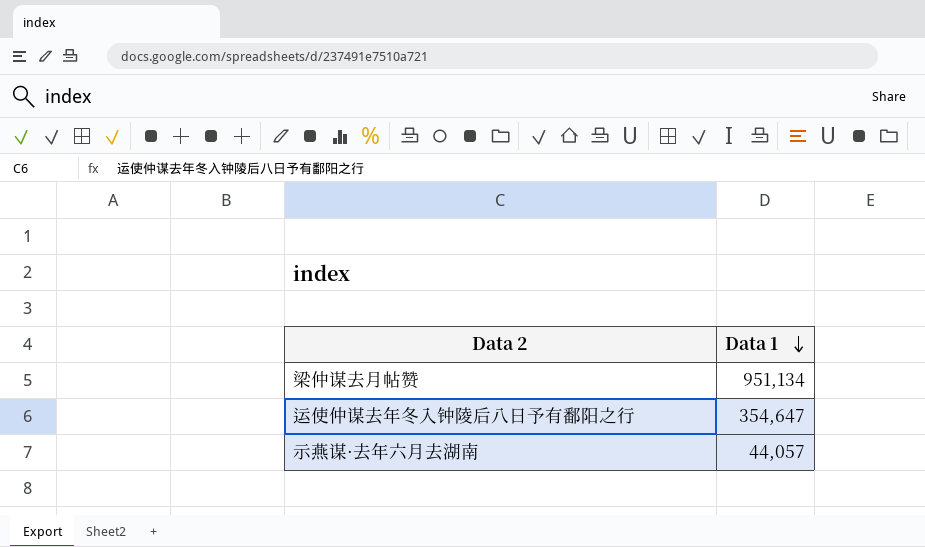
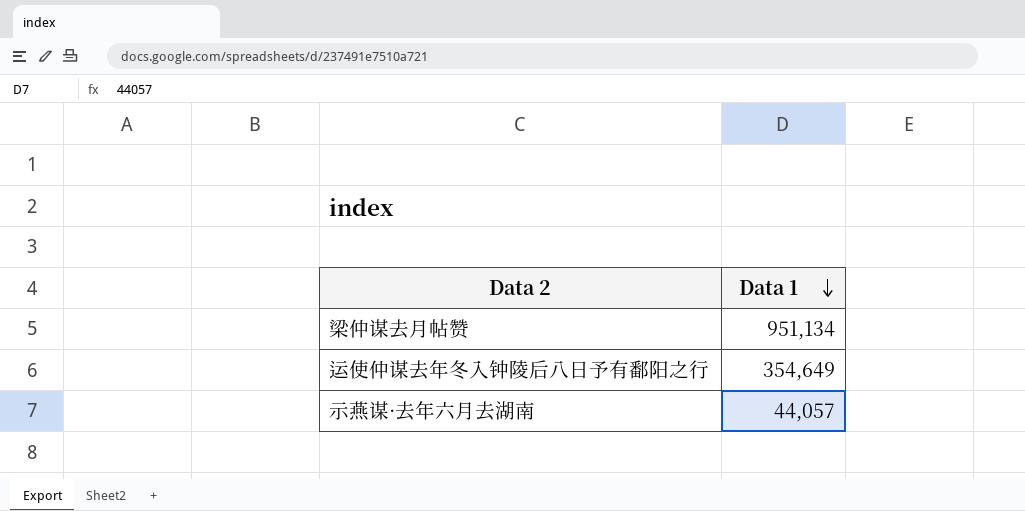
运使仲谋去年冬入钟陵后八日予有鄱阳之行 | Data 1: 354,647 -> 354,649

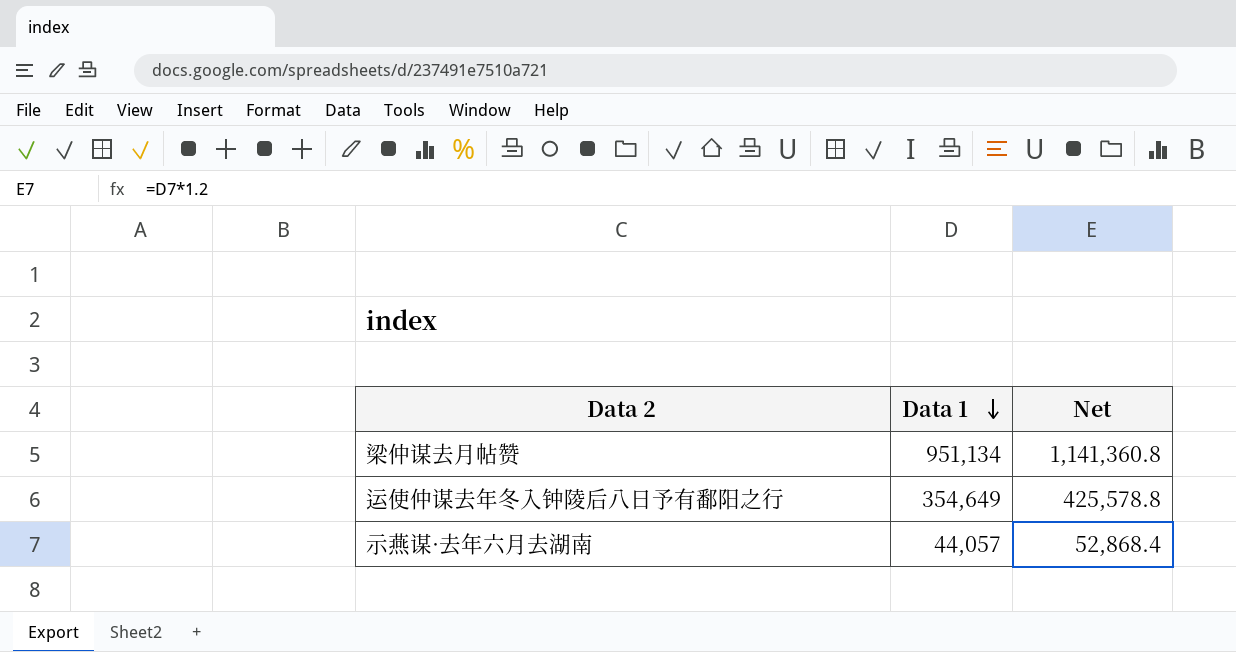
column Net | formula: none -> [Data 1] * 1.2

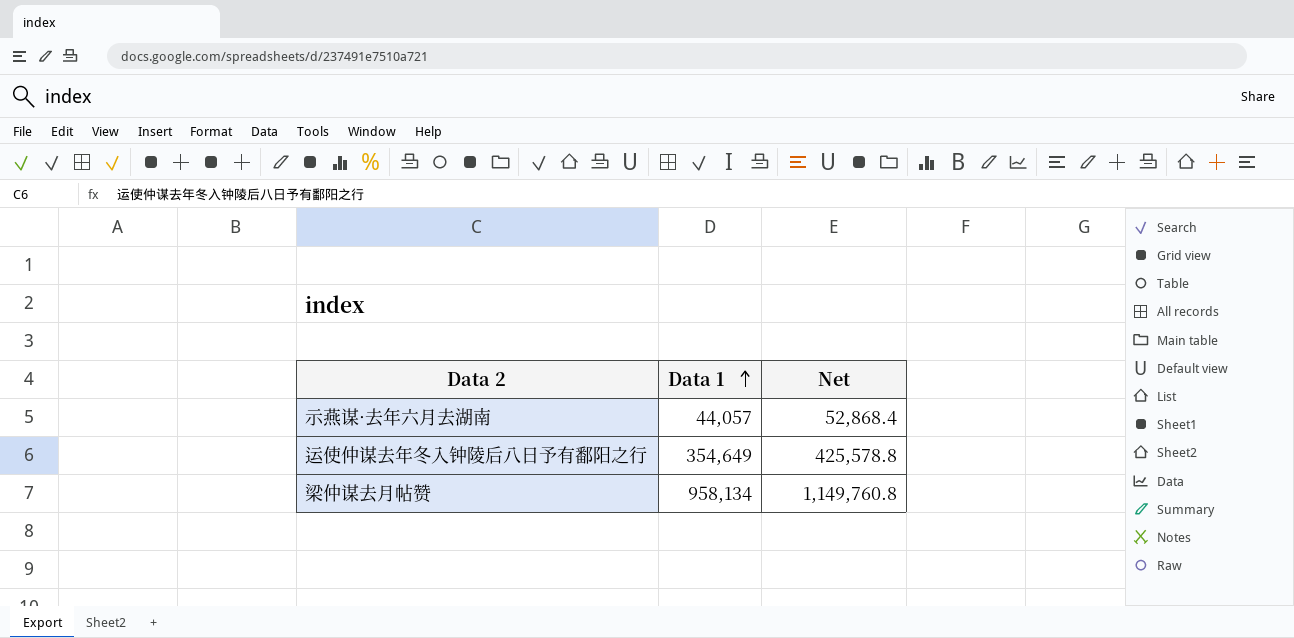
row order: Data 1 descending -> Data 1 ascending
梁仲谋去月帖赞 | Data 1: 951,134 -> 958,134
梁仲谋去月帖赞 | Net: 1,141,360.8 -> 1,149,760.8

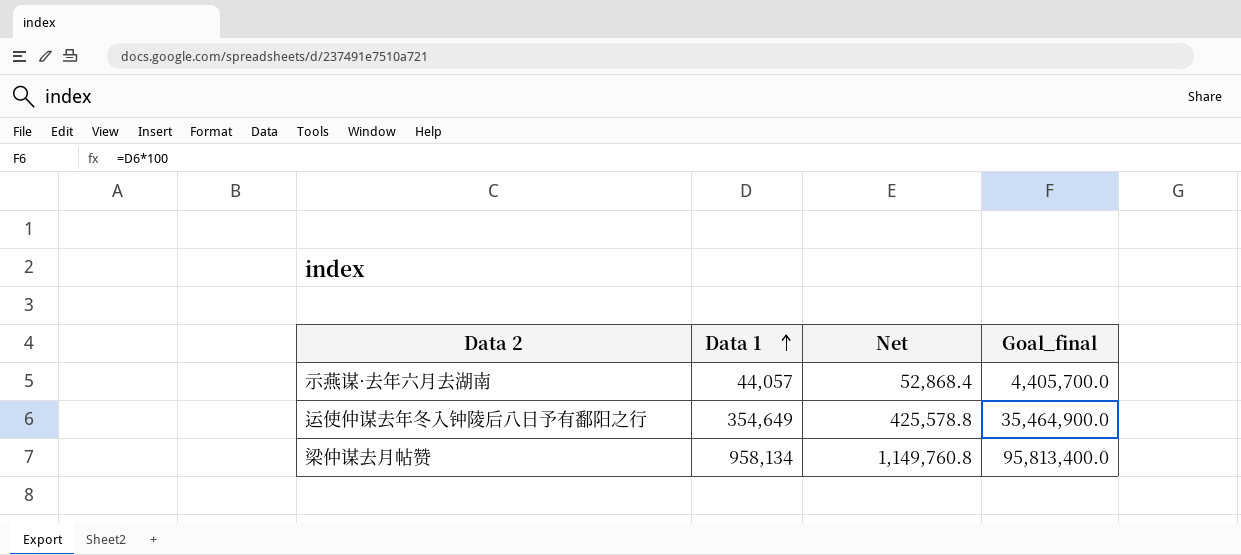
column Goal_final | formula: none -> [Data 1] * 100

